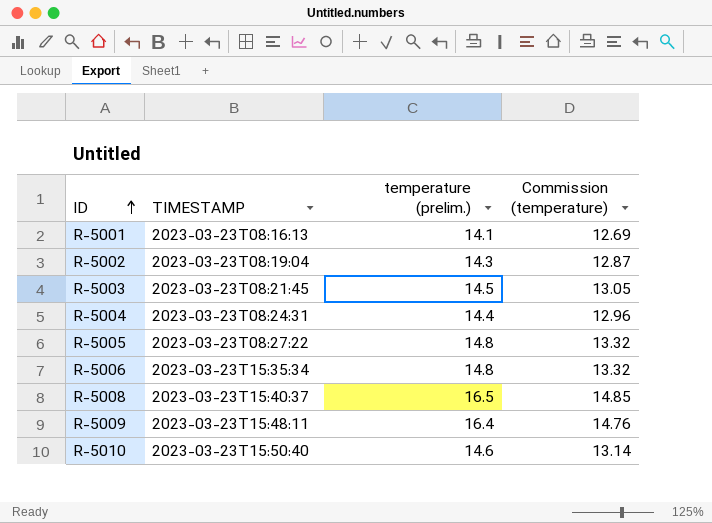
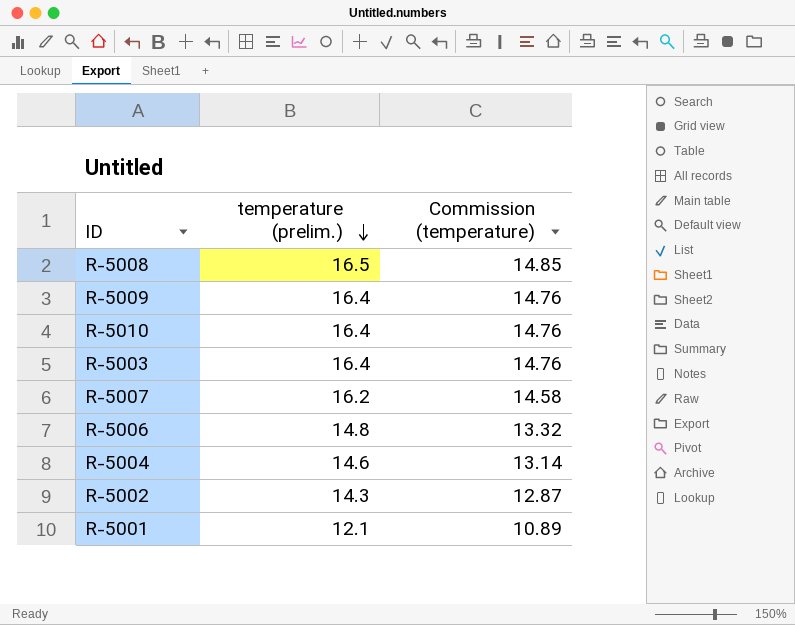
row order: ID ascending -> temperature (prelim.) descending
column TIMESTAMP | position: 2 -> none
row R-5005: 2023-03-23T08:27:22 | 14.8 | 13.32 -> none
R-5010 | temperature (prelim.): 14.6 -> 16.4
R-5010 | Commission (temperature): 13.14 -> 14.76
R-5003 | temperature (prelim.): 14.5 -> 16.4
R-5003 | Commission (temperature): 13.05 -> 14.76
row R-5007: none -> 16.2 | 14.58
R-5004 | temperature (prelim.): 14.4 -> 14.6
R-5004 | Commission (temperature): 12.96 -> 13.14
R-5001 | temperature (prelim.): 14.1 -> 12.1
R-5001 | Commission (temperature): 12.69 -> 10.89

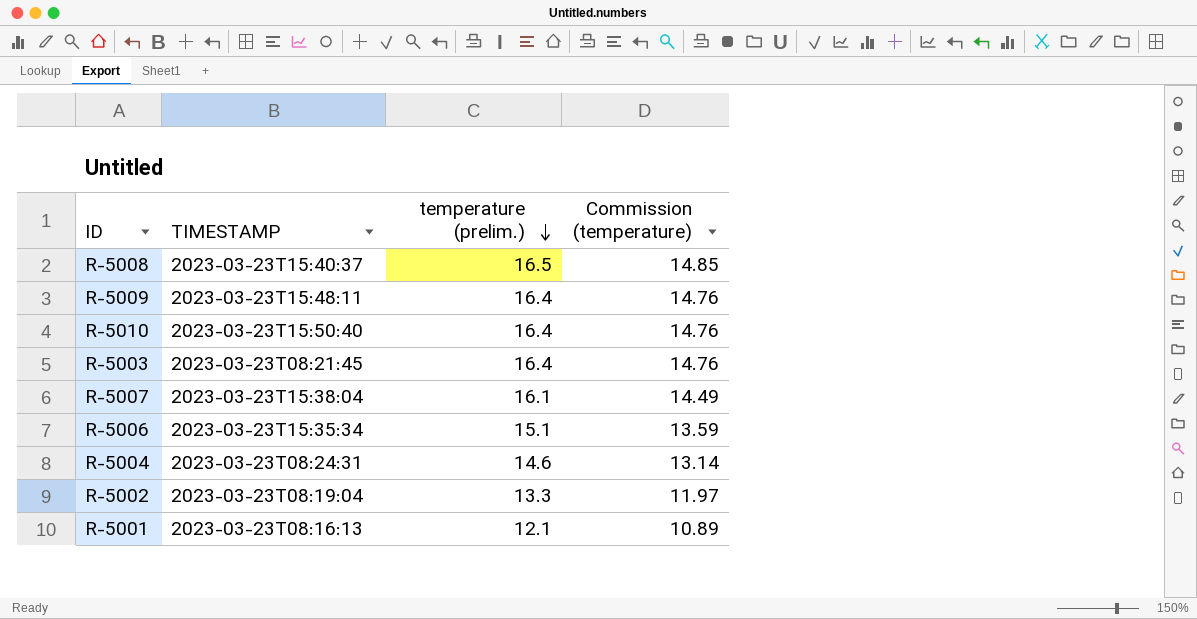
column TIMESTAMP | position: none -> 2
R-5007 | temperature (prelim.): 16.2 -> 16.1
R-5007 | Commission (temperature): 14.58 -> 14.49
R-5006 | temperature (prelim.): 14.8 -> 15.1
R-5006 | Commission (temperature): 13.32 -> 13.59
R-5002 | temperature (prelim.): 14.3 -> 13.3
R-5002 | Commission (temperature): 12.87 -> 11.97

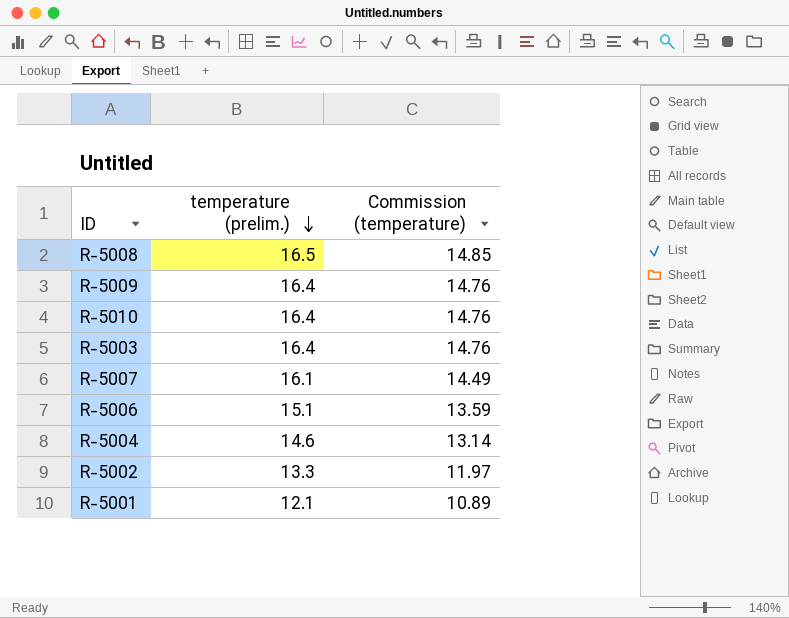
column TIMESTAMP | position: 2 -> none

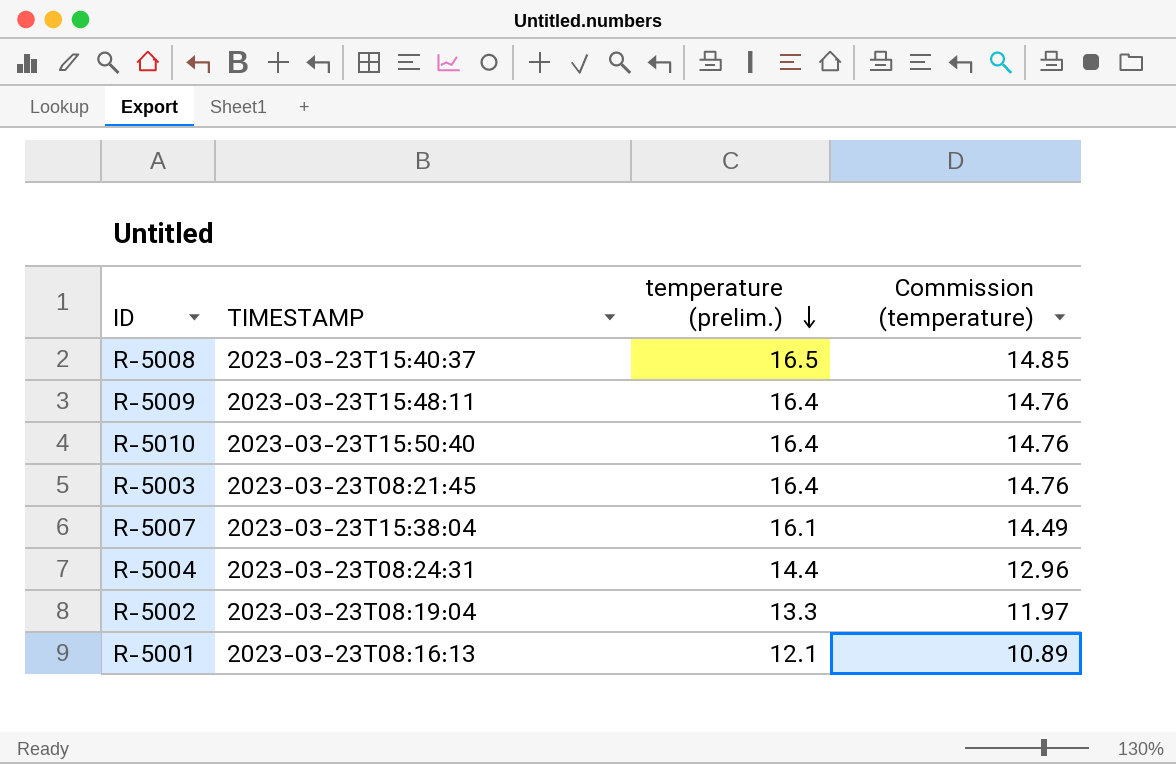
column TIMESTAMP | position: none -> 2
row R-5006: 15.1 | 13.59 -> none
R-5004 | temperature (prelim.): 14.6 -> 14.4
R-5004 | Commission (temperature): 13.14 -> 12.96

